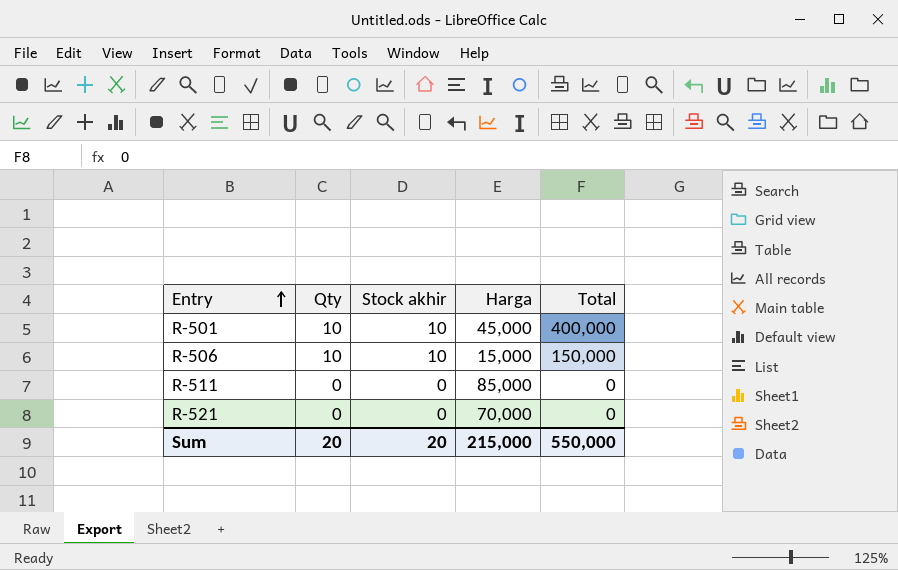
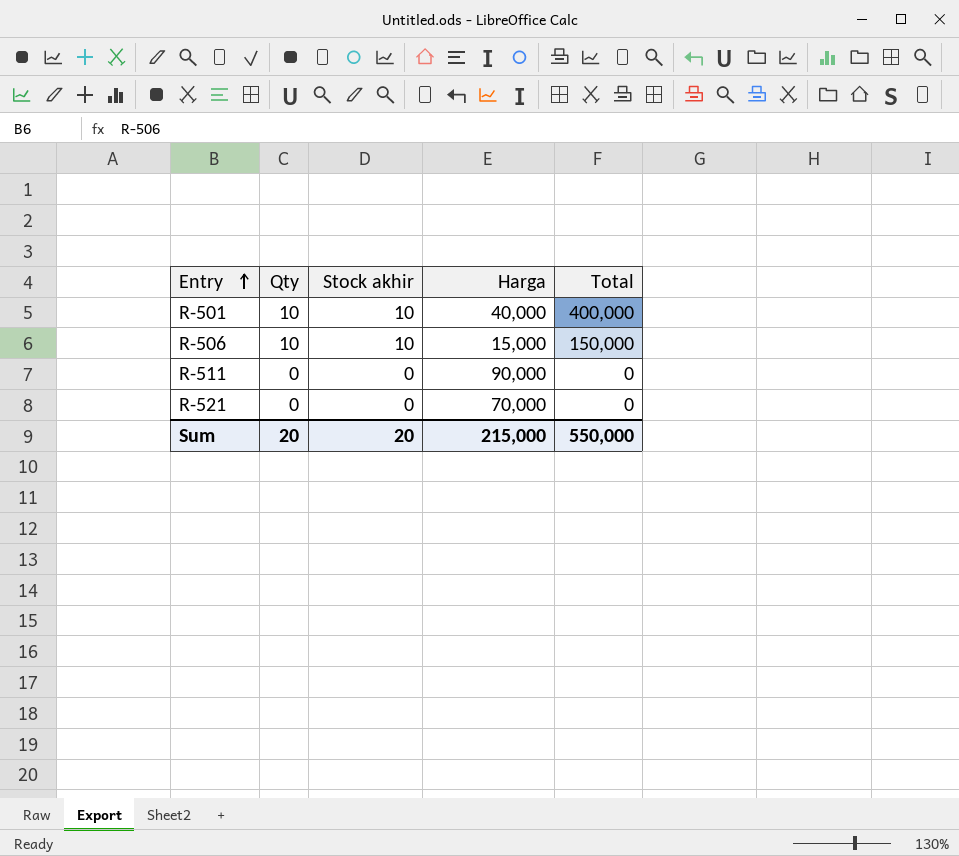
R-501 | Harga: 45,000 -> 40,000
R-511 | Harga: 85,000 -> 90,000

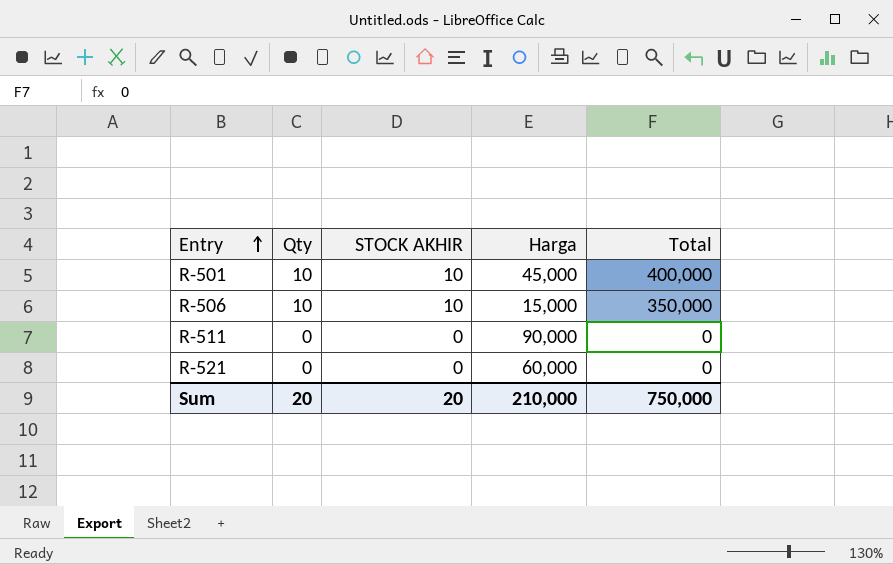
column name: Stock akhir -> STOCK AKHIR
R-501 | Harga: 40,000 -> 45,000
R-506 | Total: 150,000 -> 350,000
R-521 | Harga: 70,000 -> 60,000
Sum | Harga: 215,000 -> 210,000
Sum | Total: 550,000 -> 750,000

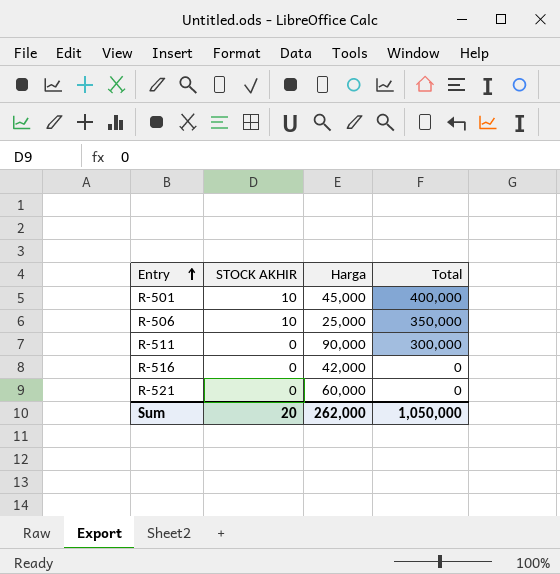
column Qty | position: 2 -> none
R-506 | Harga: 15,000 -> 25,000
R-511 | Total: 0 -> 300,000
row R-516: none -> 0 | 42,000 | 0
Sum | Harga: 210,000 -> 262,000
Sum | Total: 750,000 -> 1,050,000

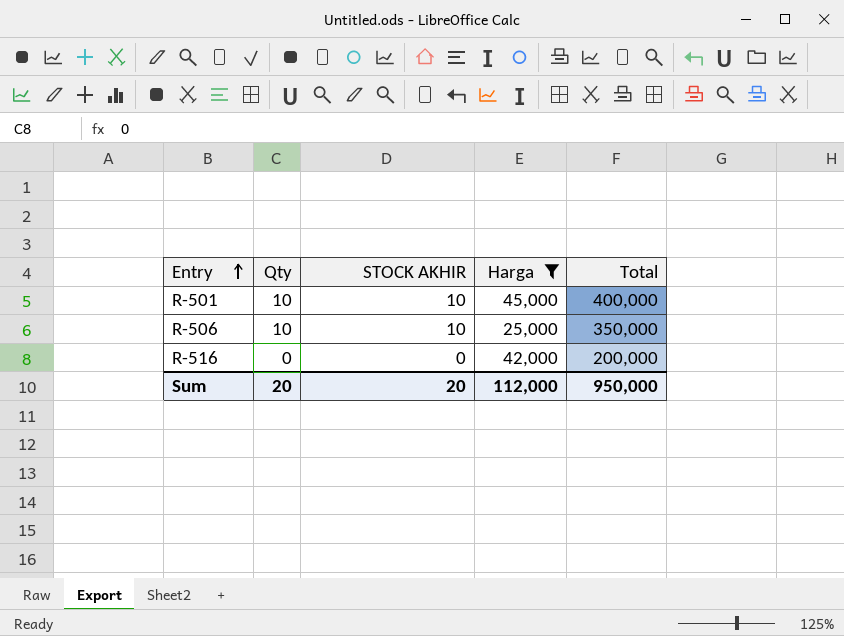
filter: none -> Harga <= 45,000
column Qty | position: none -> 2
R-516 | Total: 0 -> 200,000
Sum | Harga: 262,000 -> 112,000
Sum | Total: 1,050,000 -> 950,000

